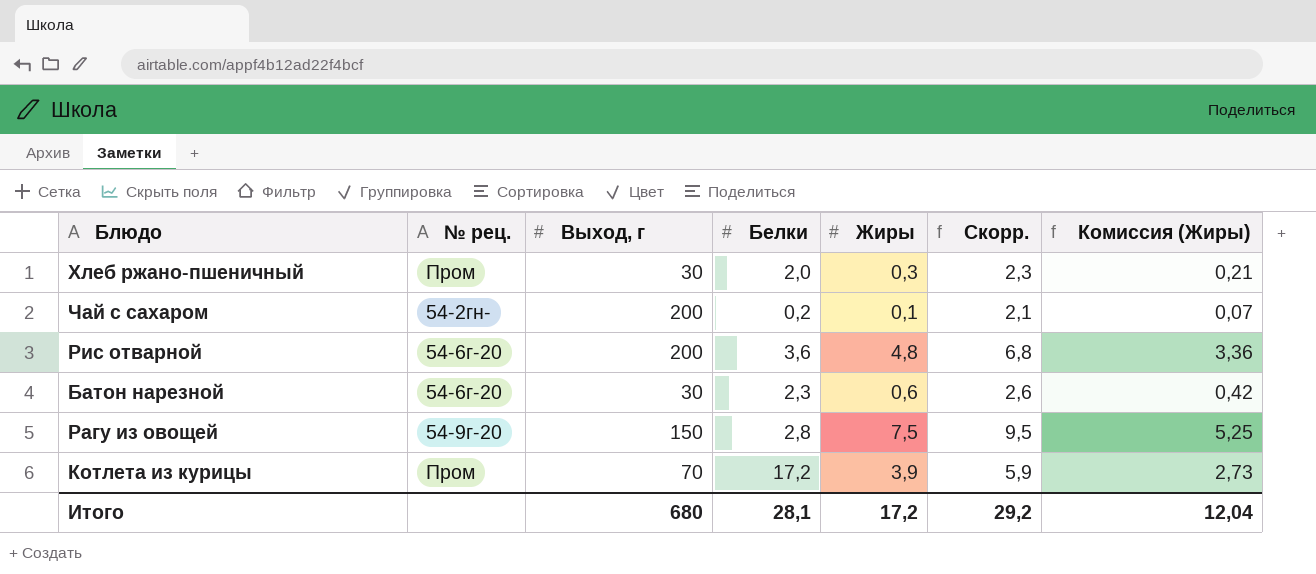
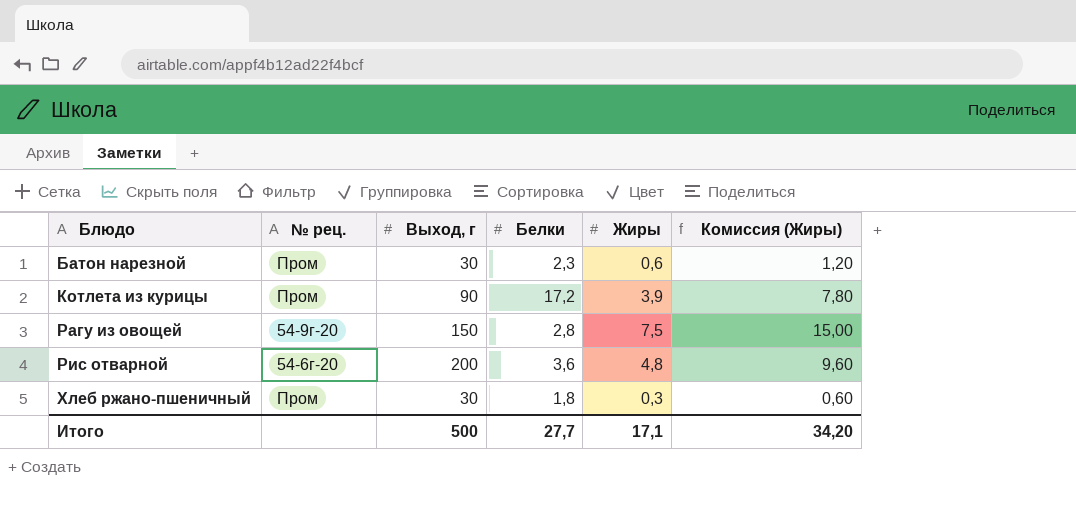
row order: none -> Блюдо ascending
column Скорр. | formula: [Жиры] + 2 -> none
column Комиссия (Жиры) | formula: [Жиры] * 0,7 -> [Жиры] * 2
row Чай с сахаром: 54-2гн- | 200 | 0,2 | 0,1 | 2,1 | 0,07 -> none
Батон нарезной | № рец.: 54-6г-20 -> Пром
Котлета из курицы | Выход, г: 70 -> 90
Хлеб ржано-пшеничный | Белки: 2,0 -> 1,8
Итого | Выход, г: 680 -> 500
Итого | Белки: 28,1 -> 27,7
Итого | Жиры: 17,2 -> 17,1
Итого | Комиссия (Жиры): 12,04 -> 34,20

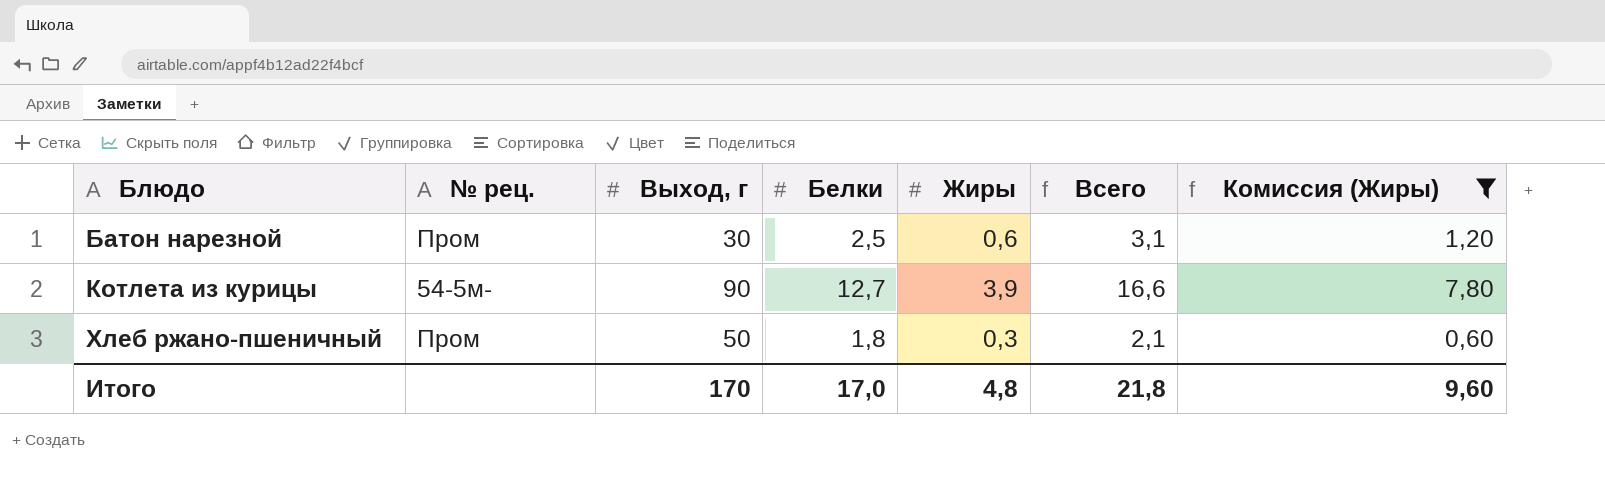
filter: none -> Комиссия (Жиры) <= 7,80
column Всего | formula: none -> [Белки] + [Жиры]
Батон нарезной | Белки: 2,3 -> 2,5
Котлета из курицы | № рец.: Пром -> 54-5м-
Котлета из курицы | Белки: 17,2 -> 12,7
Хлеб ржано-пшеничный | Выход, г: 30 -> 50
Итого | Выход, г: 500 -> 170
Итого | Белки: 27,7 -> 17,0
Итого | Жиры: 17,1 -> 4,8
Итого | Комиссия (Жиры): 34,20 -> 9,60

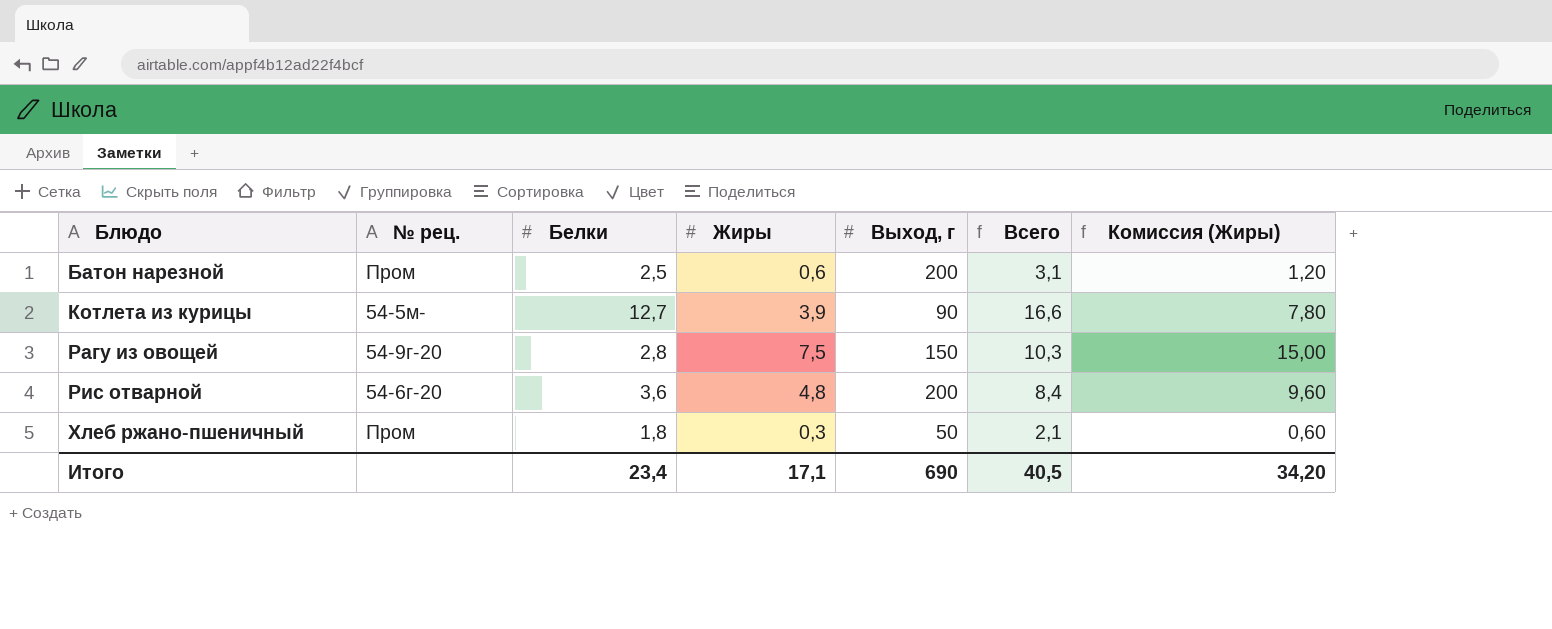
filter: Комиссия (Жиры) <= 7,80 -> none
column Выход, г | position: 3 -> 5
Батон нарезной | Выход, г: 30 -> 200
Итого | Белки: 17,0 -> 23,4
Итого | Жиры: 4,8 -> 17,1
Итого | Выход, г: 170 -> 690
Итого | Всего: 21,8 -> 40,5
Итого | Комиссия (Жиры): 9,60 -> 34,20

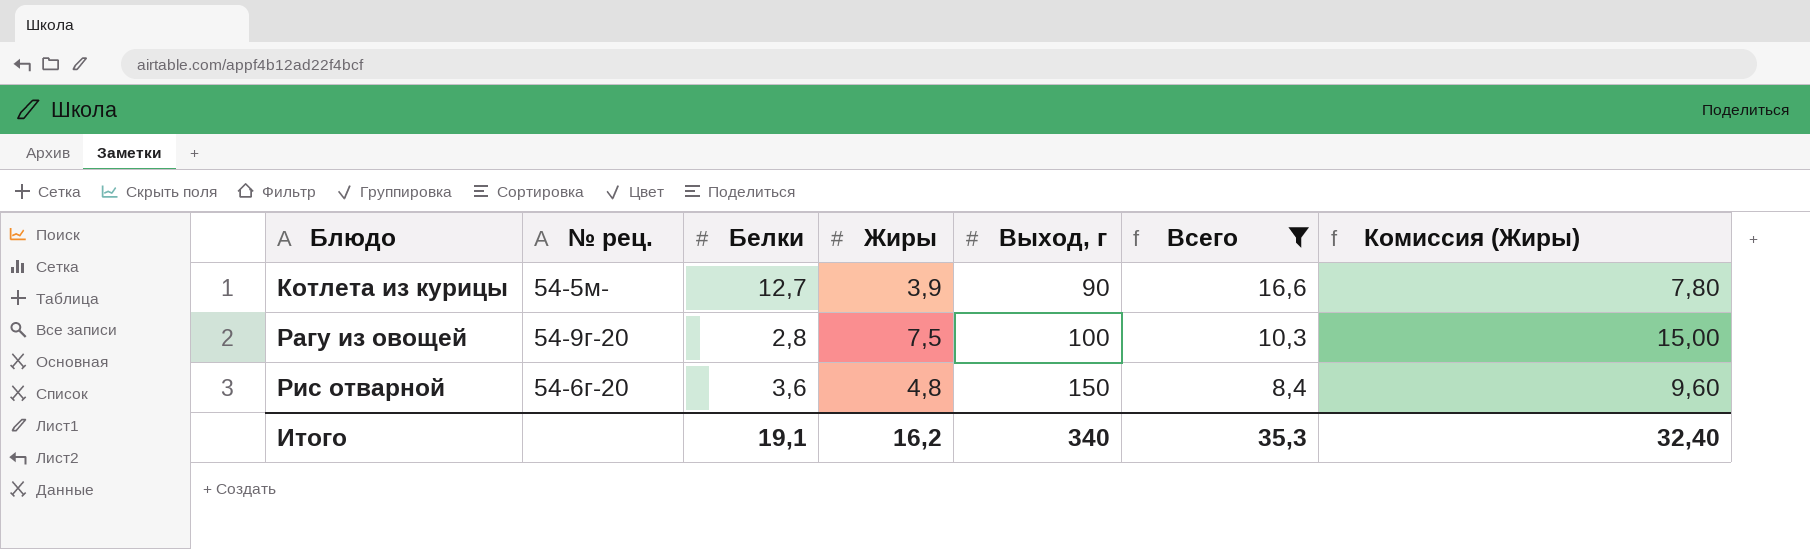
filter: none -> Всего >= 8,4
Рагу из овощей | Выход, г: 150 -> 100
Рис отварной | Выход, г: 200 -> 150
Итого | Белки: 23,4 -> 19,1
Итого | Жиры: 17,1 -> 16,2
Итого | Выход, г: 690 -> 340
Итого | Всего: 40,5 -> 35,3
Итого | Комиссия (Жиры): 34,20 -> 32,40

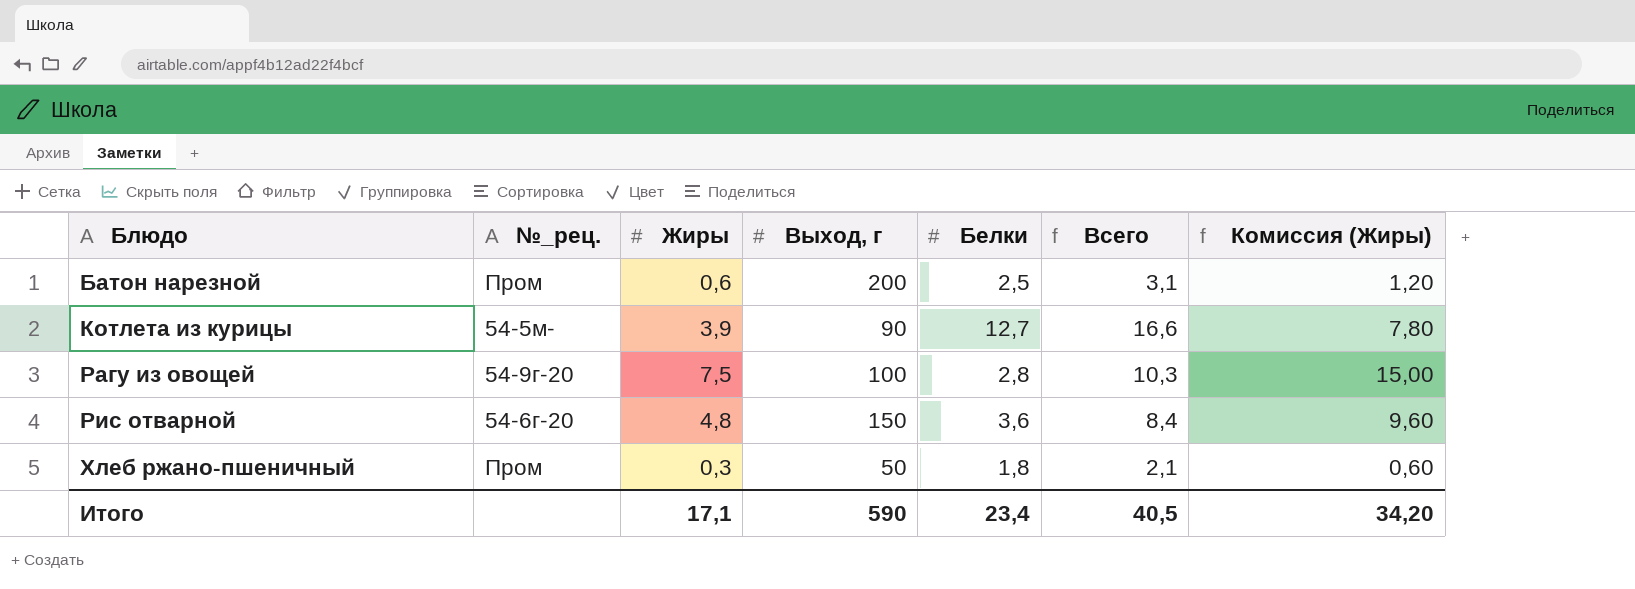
filter: Всего >= 8,4 -> none
column name: № рец. -> №_рец.
column Белки | position: 3 -> 5
Итого | Жиры: 16,2 -> 17,1
Итого | Выход, г: 340 -> 590
Итого | Белки: 19,1 -> 23,4
Итого | Всего: 35,3 -> 40,5
Итого | Комиссия (Жиры): 32,40 -> 34,20

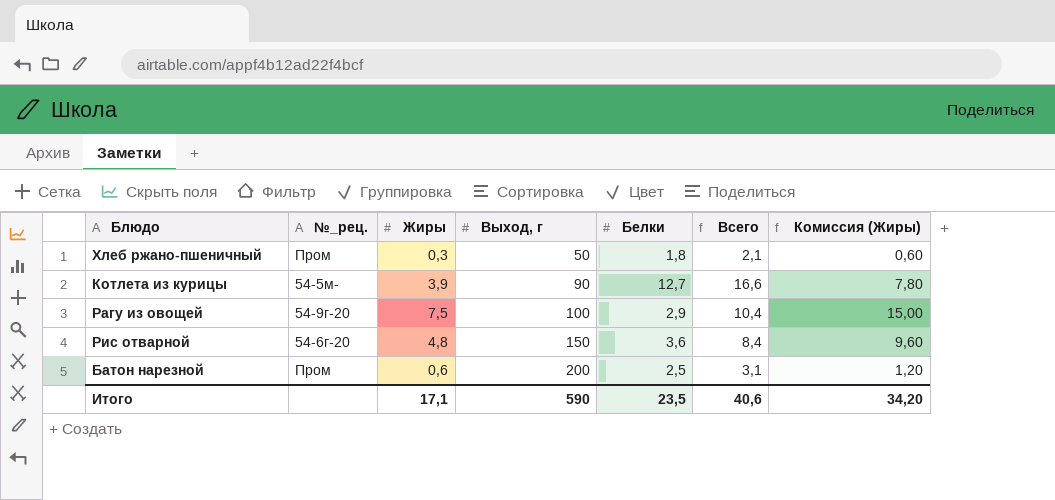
row order: Блюдо ascending -> Выход, г ascending
Рагу из овощей | Белки: 2,8 -> 2,9
Рагу из овощей | Всего: 10,3 -> 10,4
Итого | Белки: 23,4 -> 23,5
Итого | Всего: 40,5 -> 40,6

